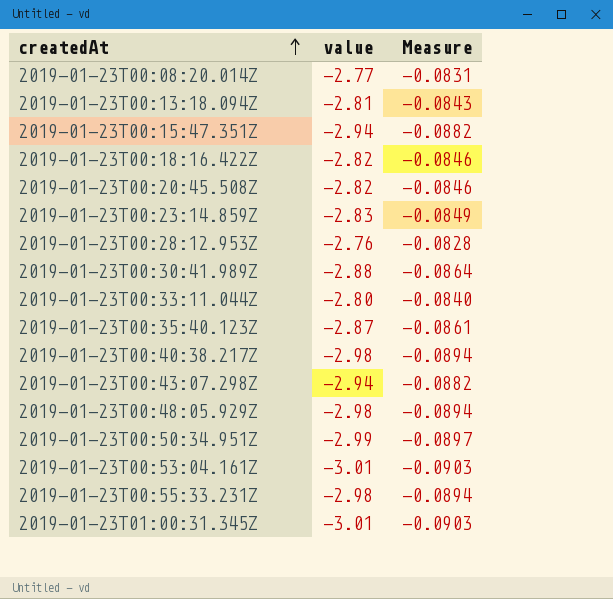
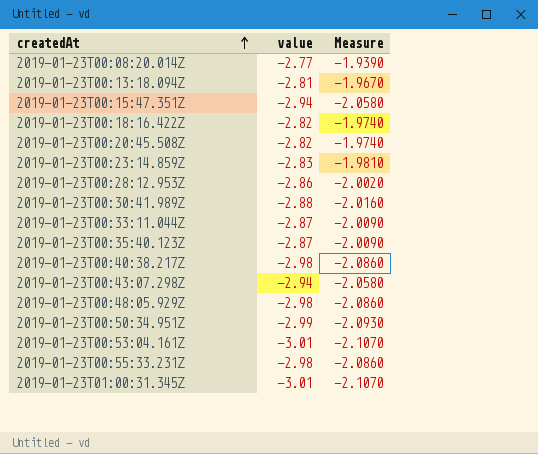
column Measure | formula: [value] * 0.03 -> [value] * 0.7
2019-01-23T00:28:12.953Z | value: -2.76 -> -2.86
2019-01-23T00:33:11.044Z | value: -2.80 -> -2.87

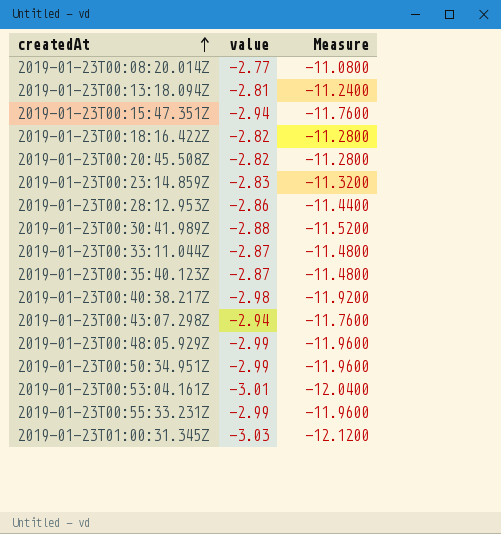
column Measure | formula: [value] * 0.7 -> [value] * 4
2019-01-23T00:48:05.929Z | value: -2.98 -> -2.99
2019-01-23T00:55:33.231Z | value: -2.98 -> -2.99
2019-01-23T01:00:31.345Z | value: -3.01 -> -3.03

